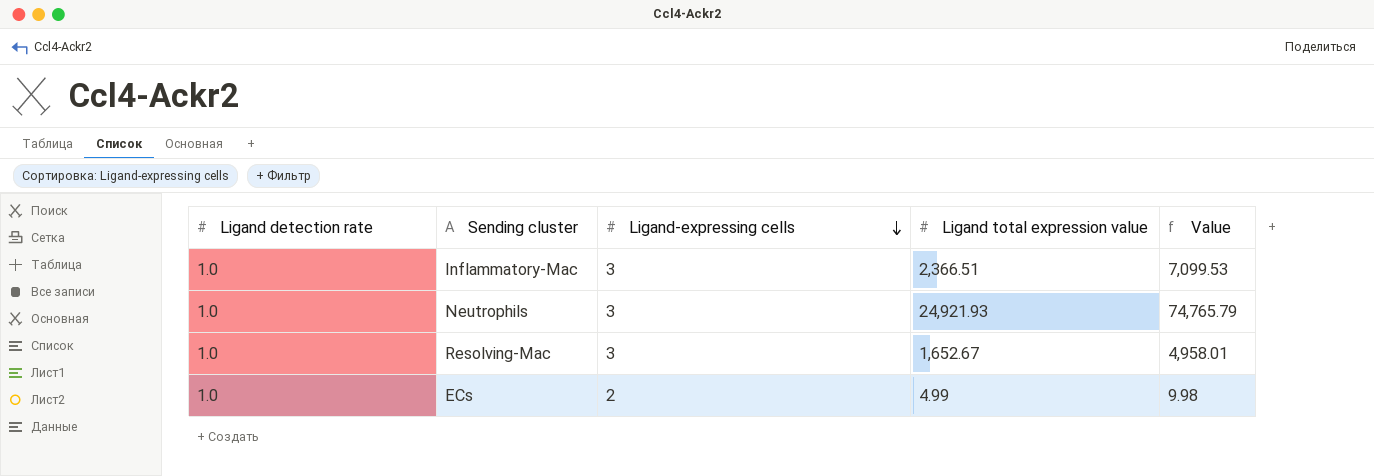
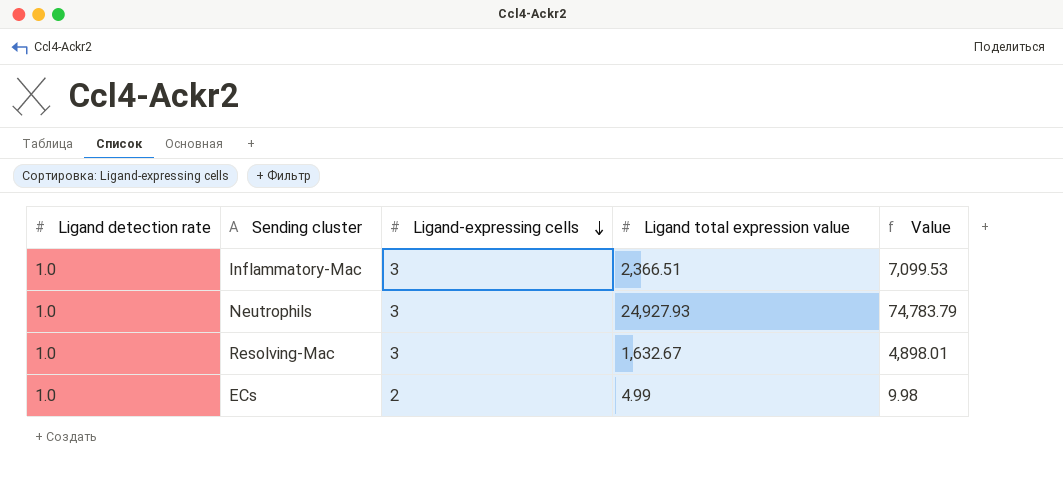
Neutrophils | Ligand total expression value: 24,921.93 -> 24,927.93
Neutrophils | Value: 74,765.79 -> 74,783.79
Resolving-Mac | Ligand total expression value: 1,652.67 -> 1,632.67
Resolving-Mac | Value: 4,958.01 -> 4,898.01

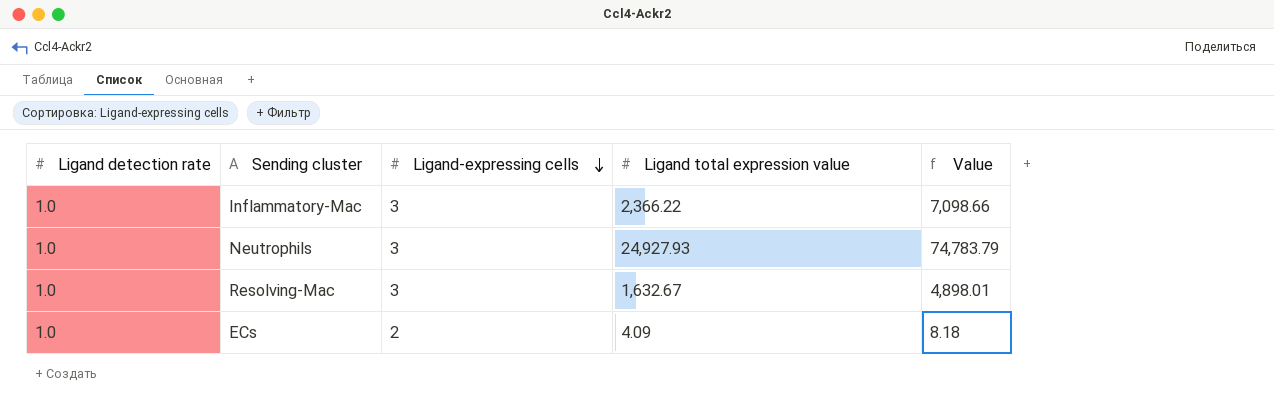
Inflammatory-Mac | Ligand total expression value: 2,366.51 -> 2,366.22
Inflammatory-Mac | Value: 7,099.53 -> 7,098.66
ECs | Ligand total expression value: 4.99 -> 4.09
ECs | Value: 9.98 -> 8.18

